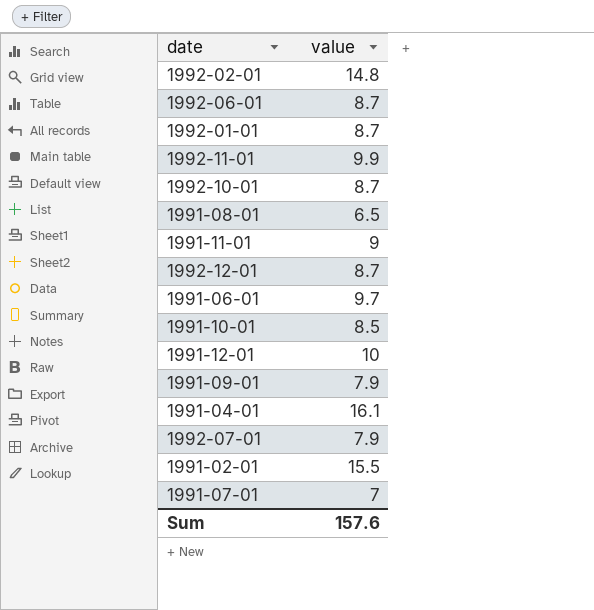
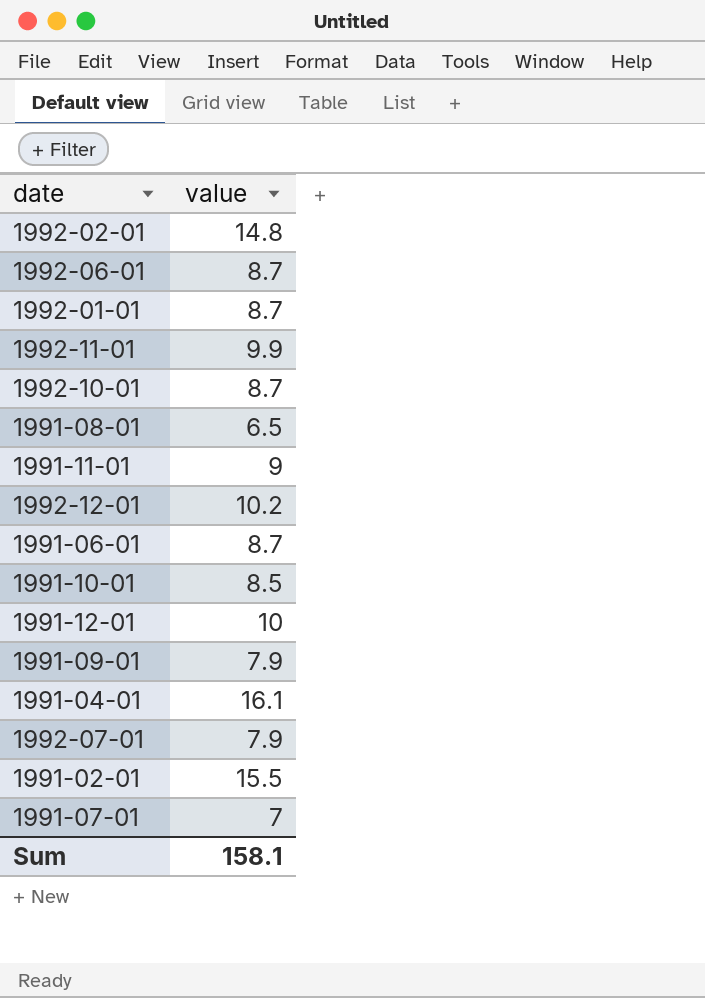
1992-12-01 | value: 8.7 -> 10.2
1991-06-01 | value: 9.7 -> 8.7
Sum | value: 157.6 -> 158.1

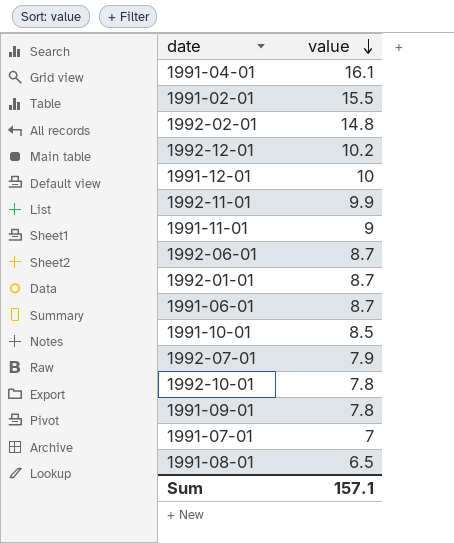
row order: none -> value descending
1992-10-01 | value: 8.7 -> 7.8
1991-09-01 | value: 7.9 -> 7.8
Sum | value: 158.1 -> 157.1

